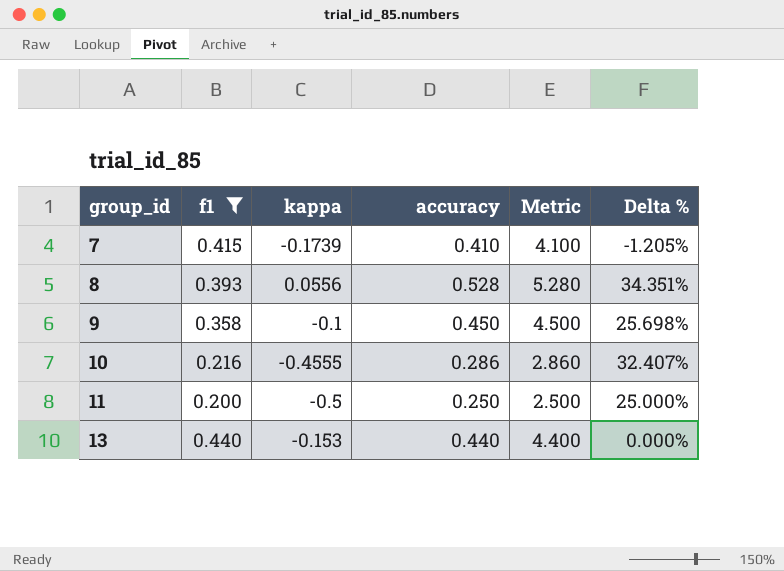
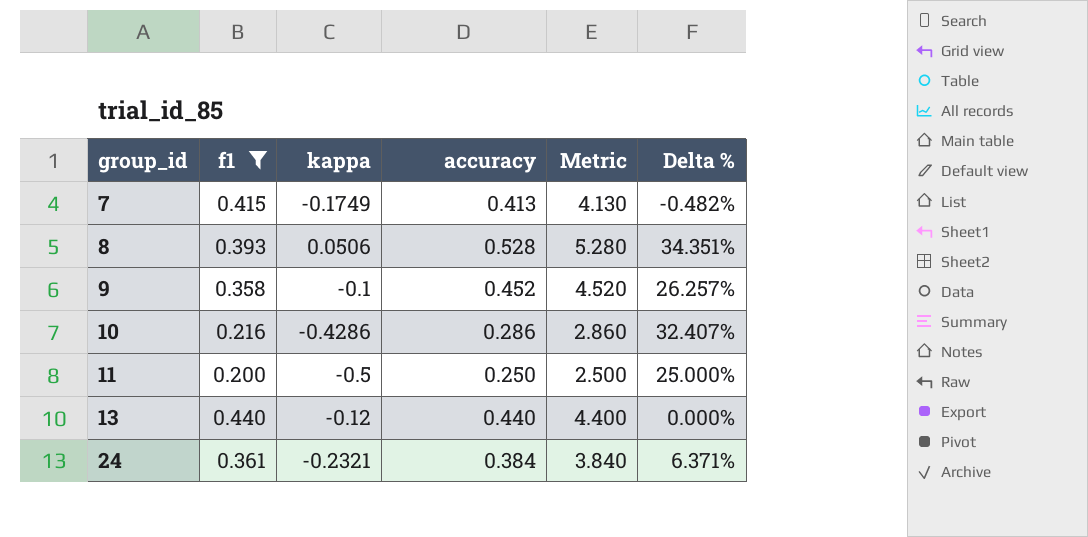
7 | kappa: -0.1739 -> -0.1749
7 | accuracy: 0.410 -> 0.413
7 | Metric: 4.100 -> 4.130
7 | Delta %: -1.205% -> -0.482%
8 | kappa: 0.0556 -> 0.0506
9 | accuracy: 0.450 -> 0.452
9 | Metric: 4.500 -> 4.520
9 | Delta %: 25.698% -> 26.257%
10 | kappa: -0.4555 -> -0.4286
13 | kappa: -0.153 -> -0.12
row 24: none -> 0.361 | -0.2321 | 0.384 | 3.840 | 6.371%

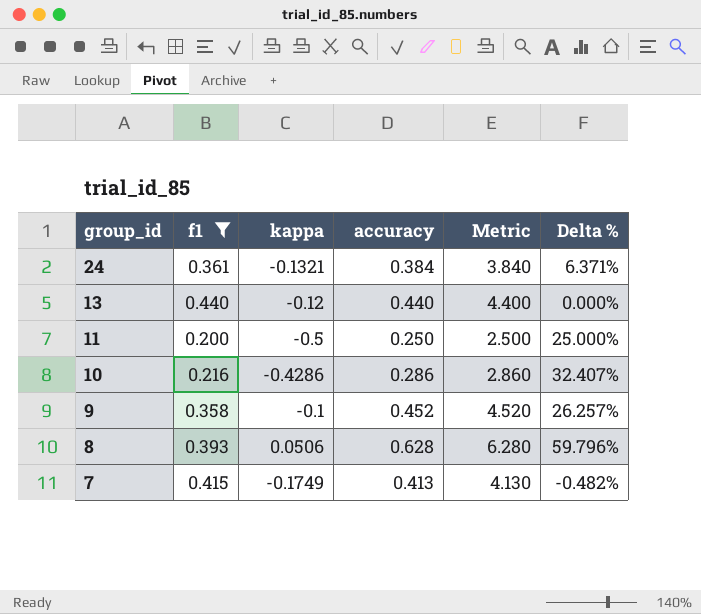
row order: group_id ascending -> group_id descending
24 | kappa: -0.2321 -> -0.1321
8 | accuracy: 0.528 -> 0.628
8 | Metric: 5.280 -> 6.280
8 | Delta %: 34.351% -> 59.796%

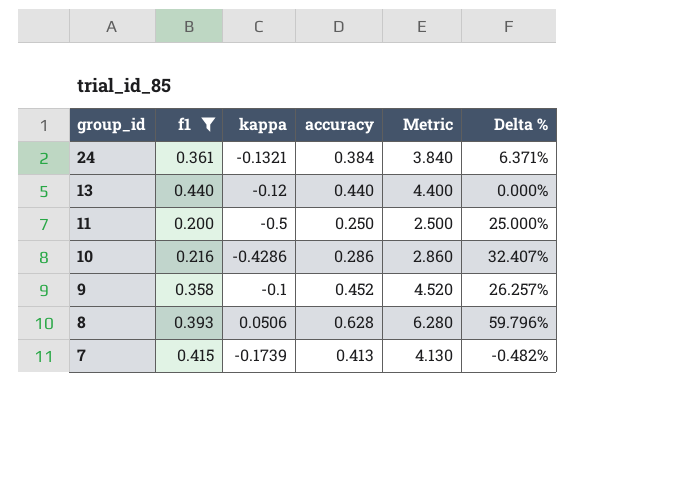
7 | kappa: -0.1749 -> -0.1739

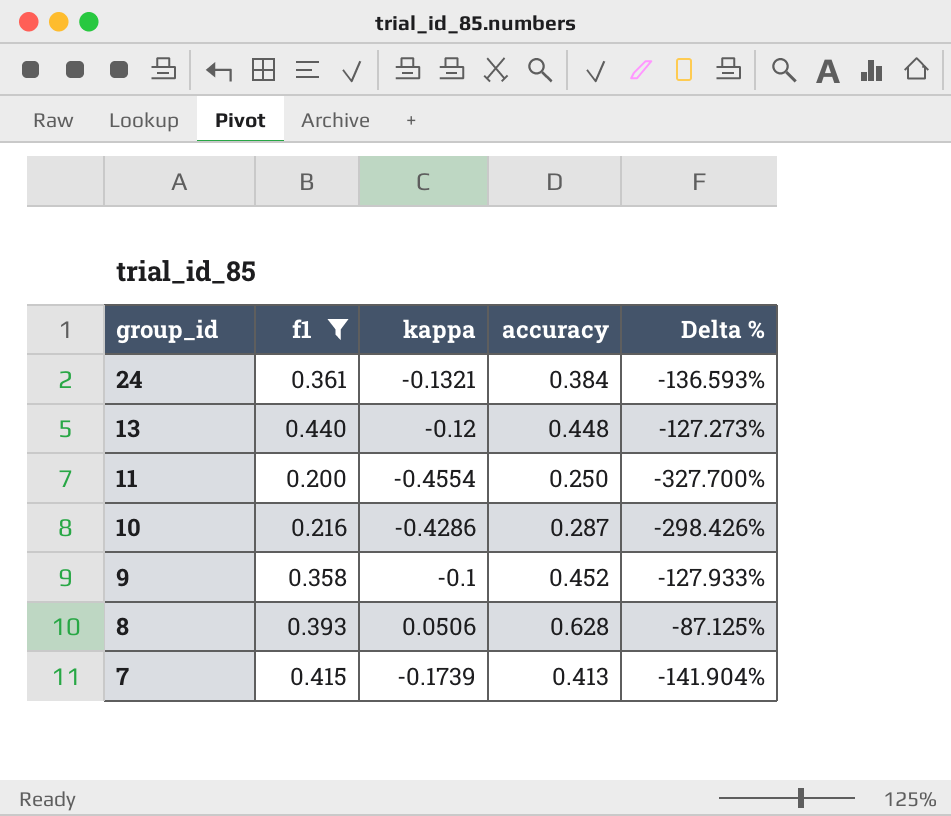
column Metric | formula: [accuracy] * 10 -> none
column Delta % | formula: ([accuracy] - [f1]) / [f1] -> ([kappa] - [f1]) / [f1]
13 | accuracy: 0.440 -> 0.448
11 | kappa: -0.5 -> -0.4554
10 | accuracy: 0.286 -> 0.287

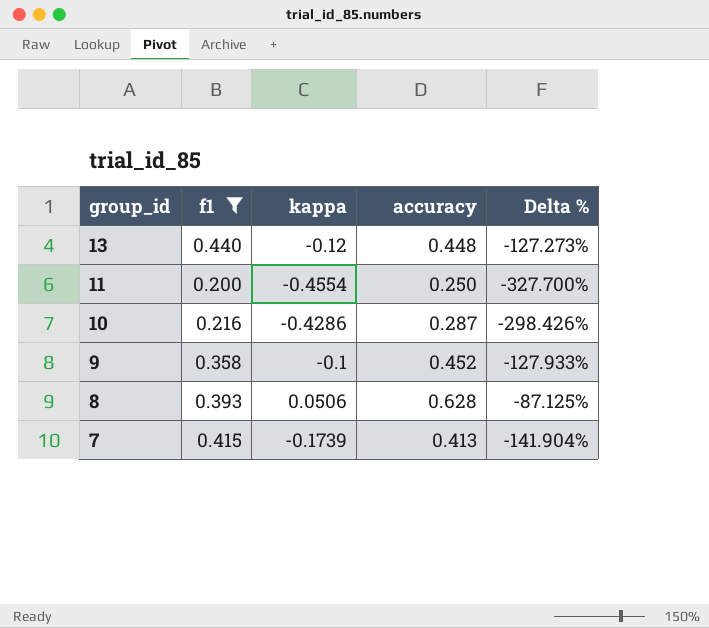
row 24: 0.361 | -0.1321 | 0.384 | -136.593% -> none

